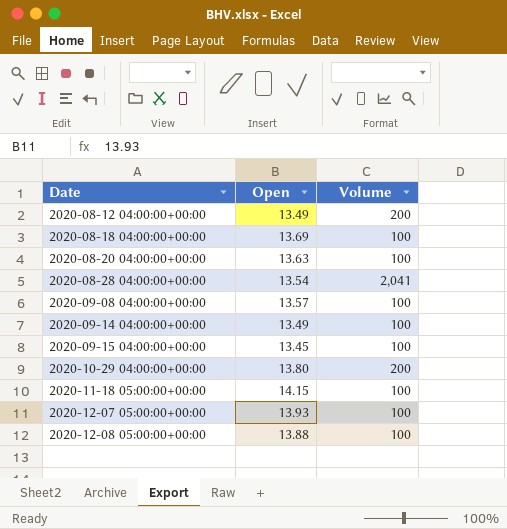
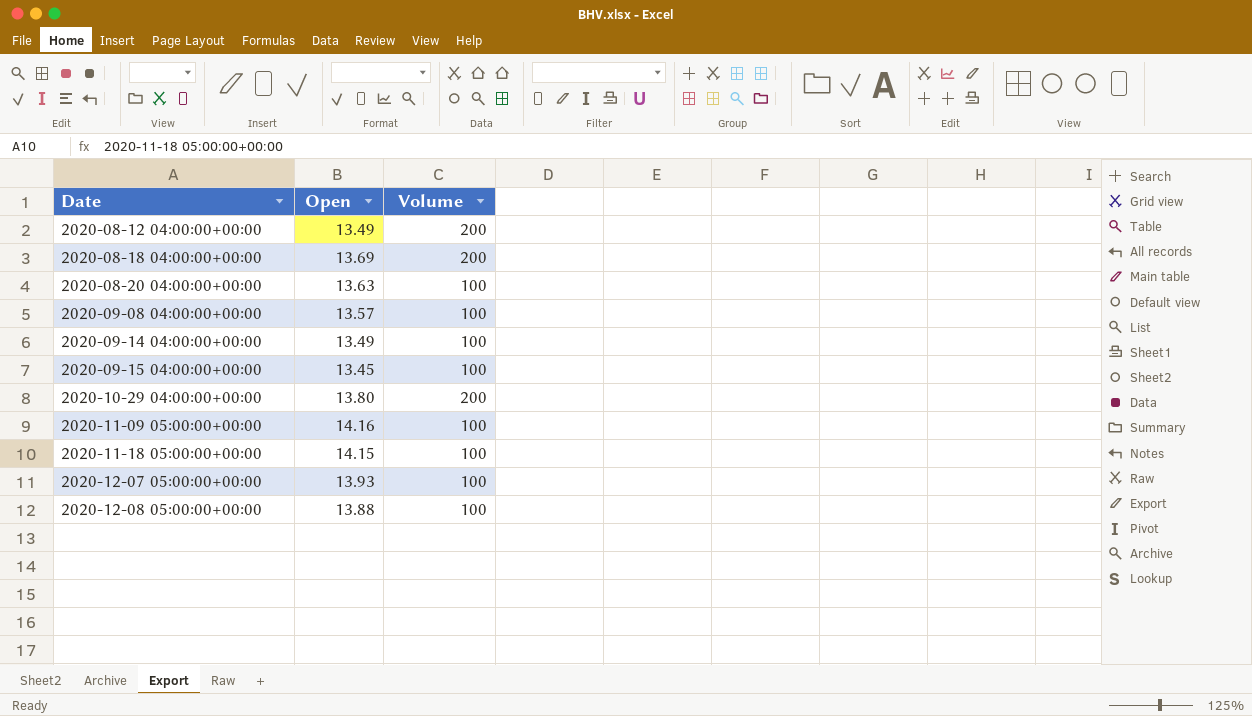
row 2020-08-28 04:00:00+00:00: 13.54 | 2,041 -> none
2020-08-18 04:00:00+00:00 | Volume: 100 -> 200
row 2020-11-09 05:00:00+00:00: none -> 14.16 | 100

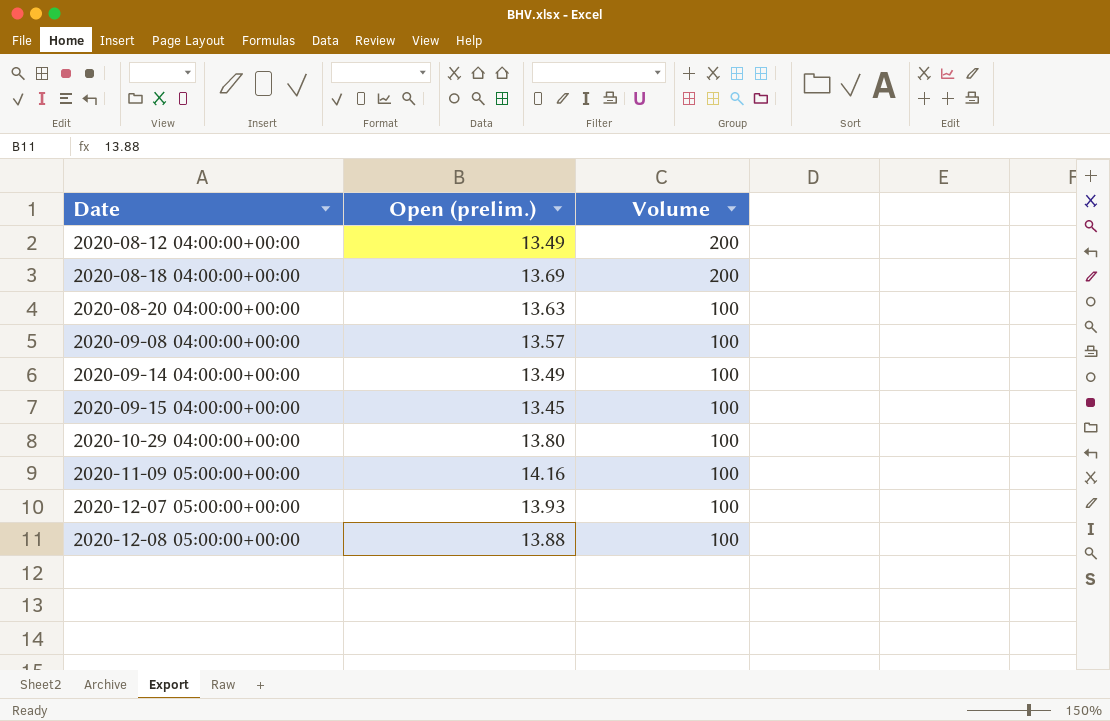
column name: Open -> Open (prelim.)
row 2020-11-18 05:00:00+00:00: 14.15 | 100 -> none
2020-10-29 04:00:00+00:00 | Volume: 200 -> 100

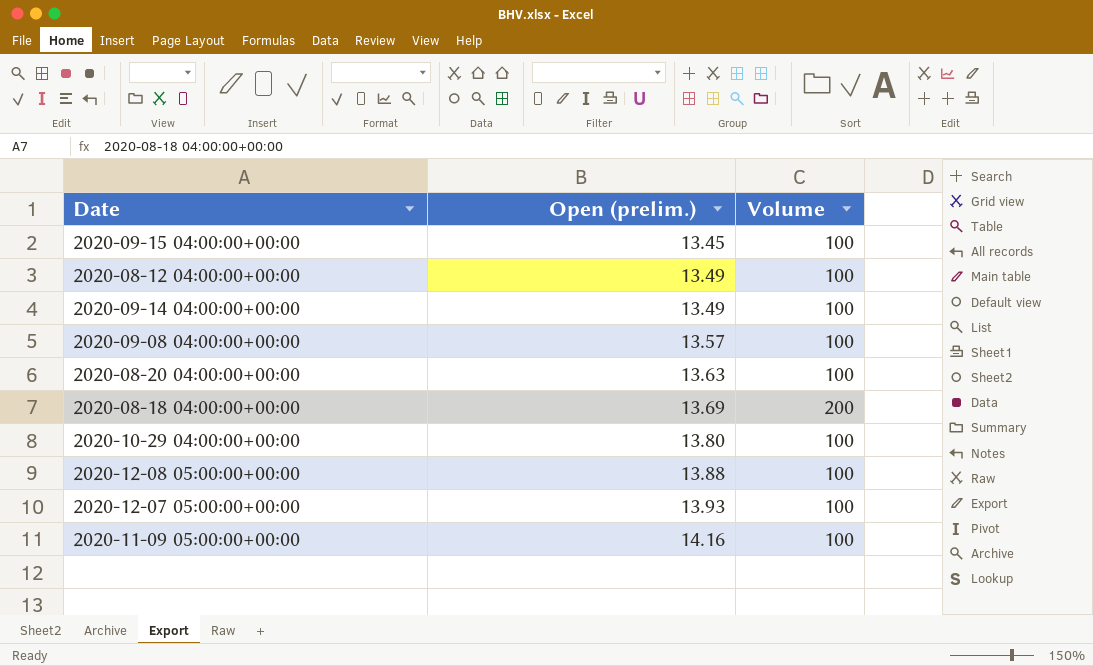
row order: Date ascending -> Open (prelim.) ascending
2020-08-12 04:00:00+00:00 | Volume: 200 -> 100

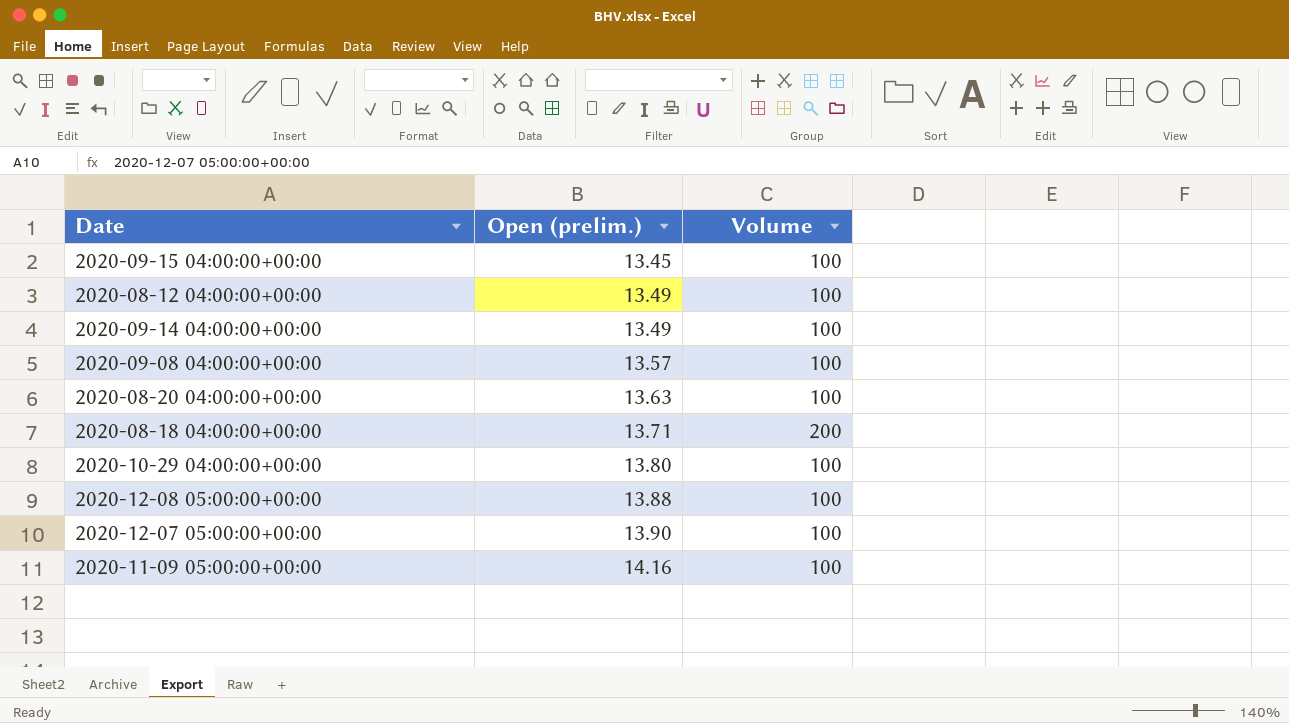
2020-08-18 04:00:00+00:00 | Open (prelim.): 13.69 -> 13.71
2020-12-07 05:00:00+00:00 | Open (prelim.): 13.93 -> 13.90

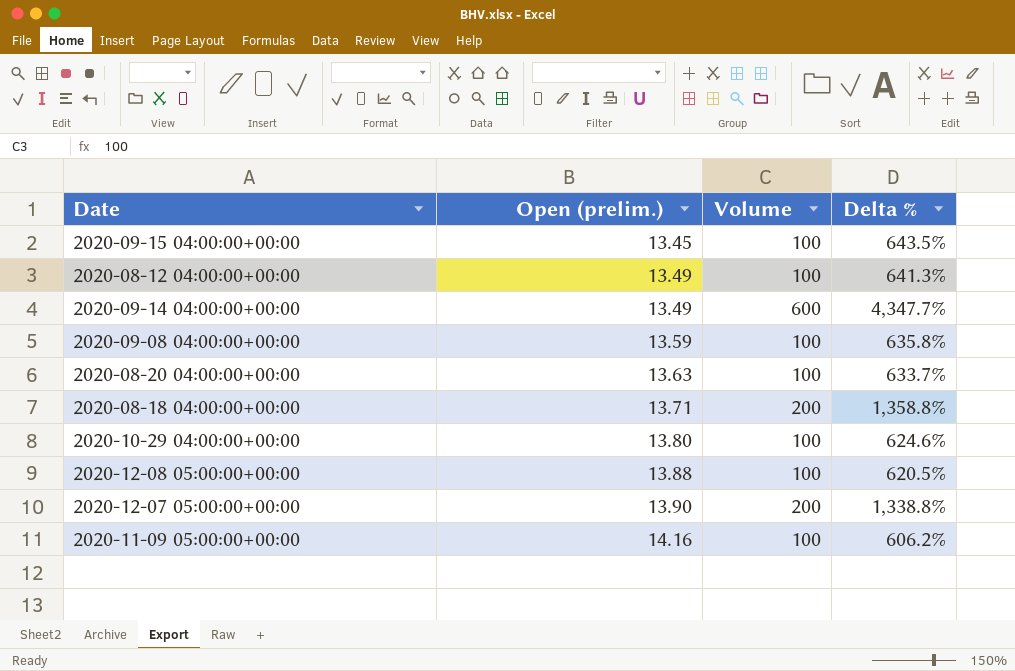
column Delta % | formula: none -> ([Volume] - [Open (prelim.)]) / [Open (prelim.)]
2020-09-14 04:00:00+00:00 | Volume: 100 -> 600
2020-09-08 04:00:00+00:00 | Open (prelim.): 13.57 -> 13.59
2020-12-07 05:00:00+00:00 | Volume: 100 -> 200

